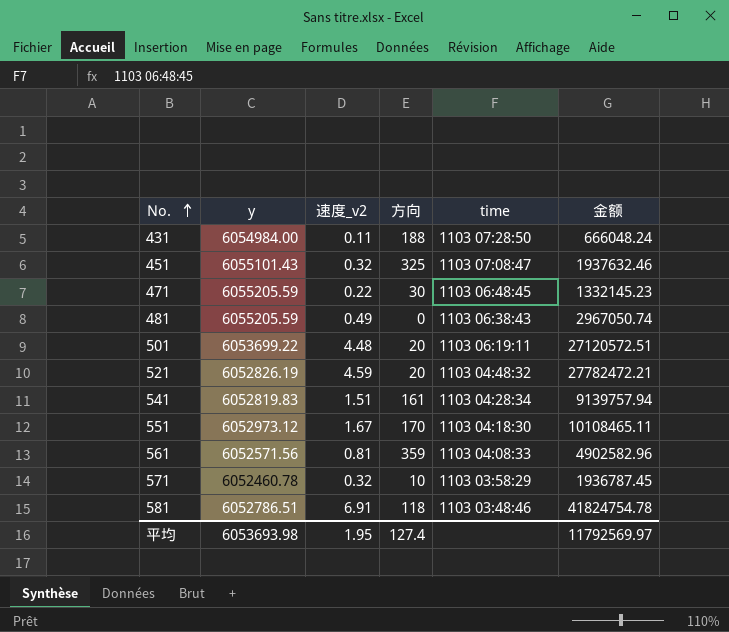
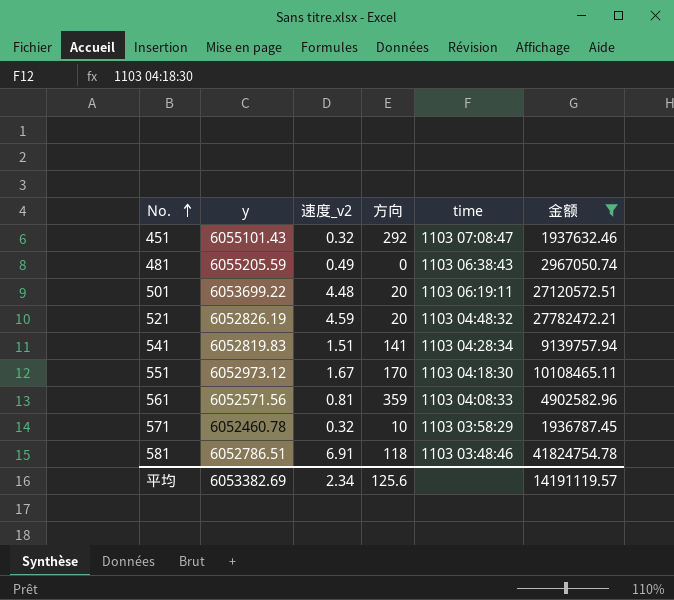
filter: none -> 金额 >= 1936787.45
451 | 方向: 325 -> 292
541 | 方向: 161 -> 141
平均 | y: 6053693.98 -> 6053382.69
平均 | 速度_v2: 1.95 -> 2.34
平均 | 方向: 127.4 -> 125.6
平均 | 金额: 11792569.97 -> 14191119.57

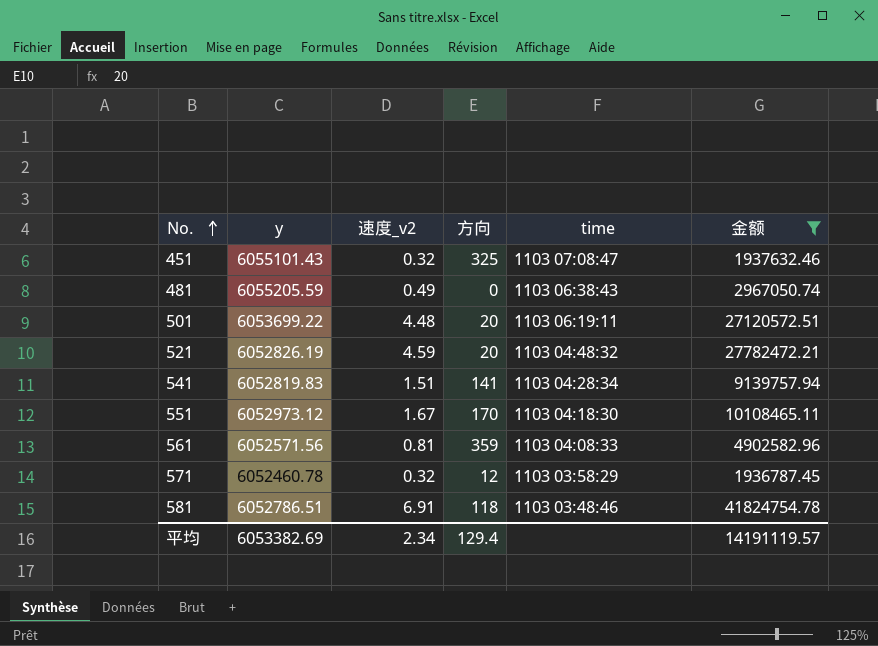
451 | 方向: 292 -> 325
571 | 方向: 10 -> 12
平均 | 方向: 125.6 -> 129.4

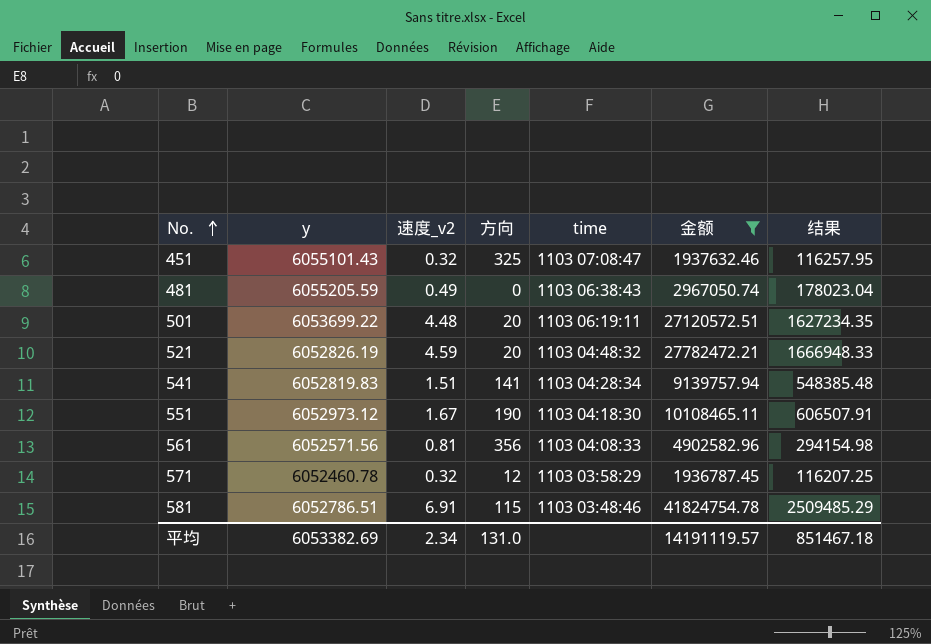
column 结果 | formula: none -> [金额] * 0.06
551 | 方向: 170 -> 190
561 | 方向: 359 -> 356
581 | 方向: 118 -> 115
平均 | 方向: 129.4 -> 131.0

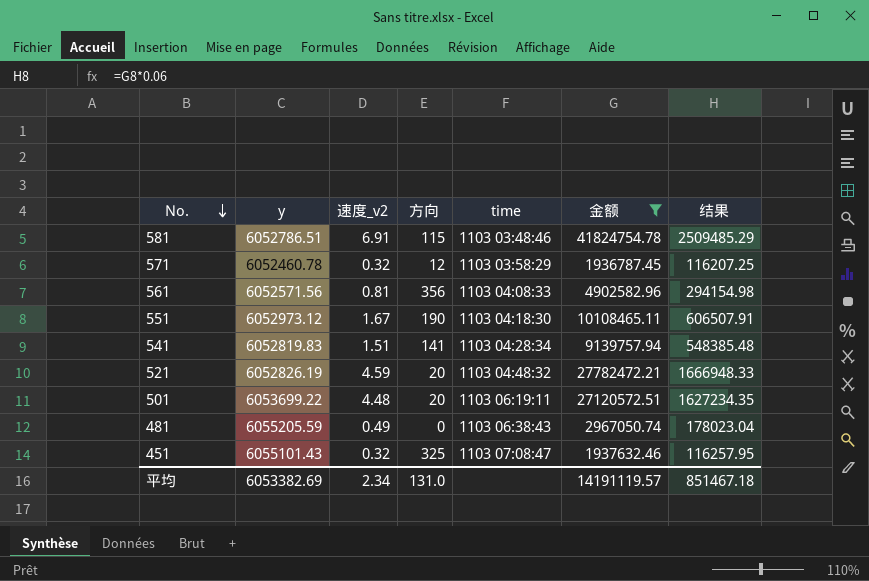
row order: No. ascending -> No. descending

